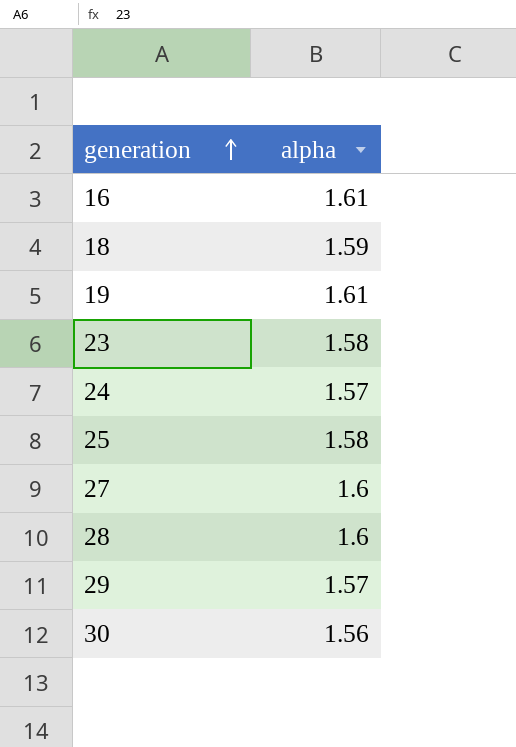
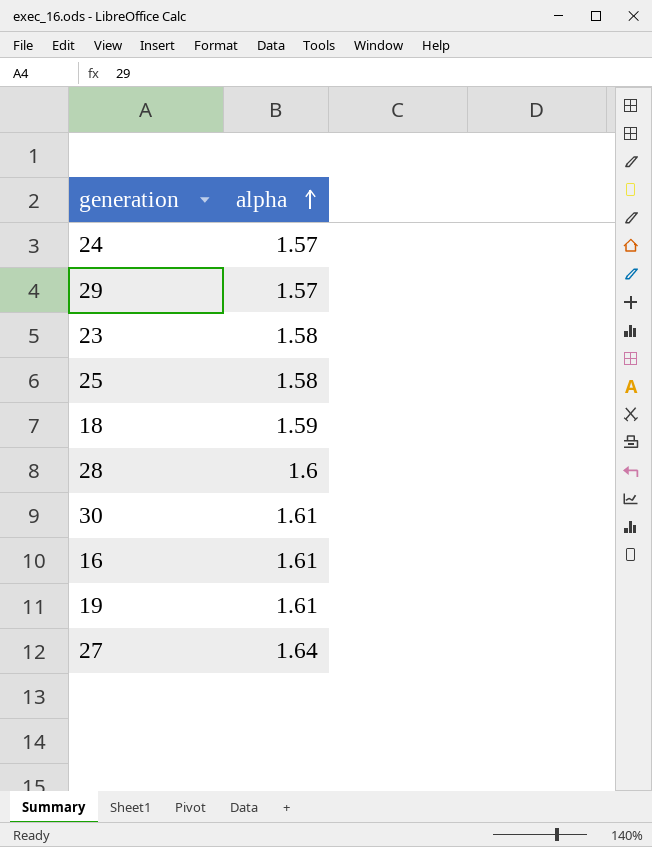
row order: generation ascending -> alpha ascending
30 | alpha: 1.56 -> 1.61
27 | alpha: 1.6 -> 1.64

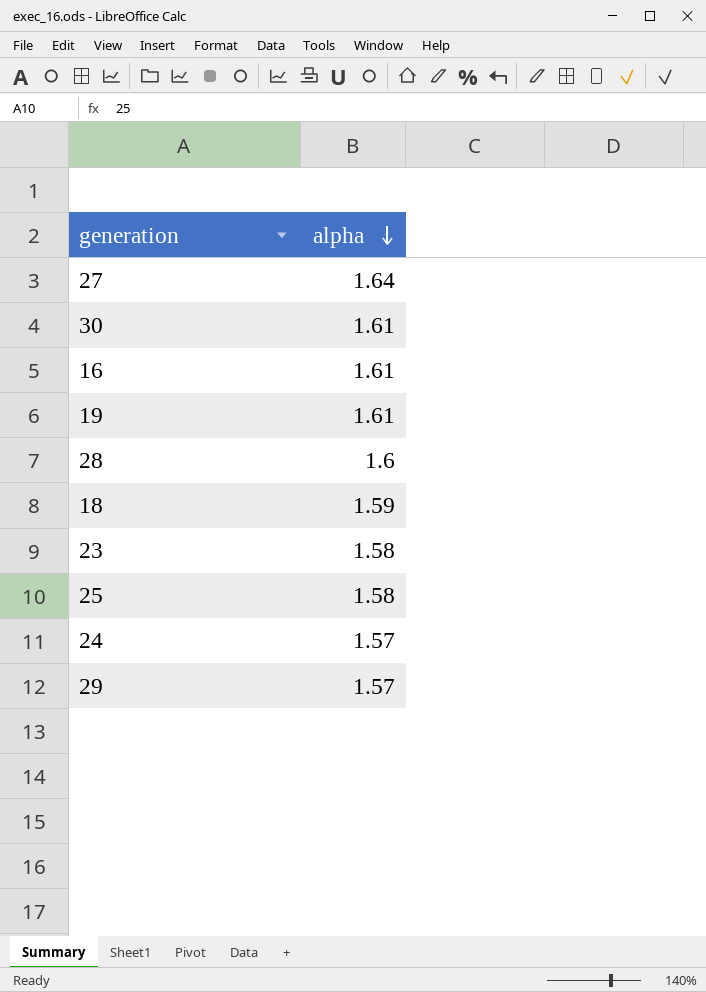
row order: alpha ascending -> alpha descending

